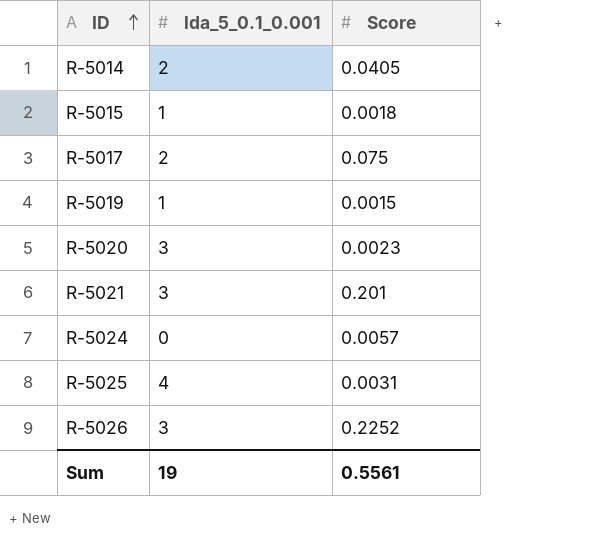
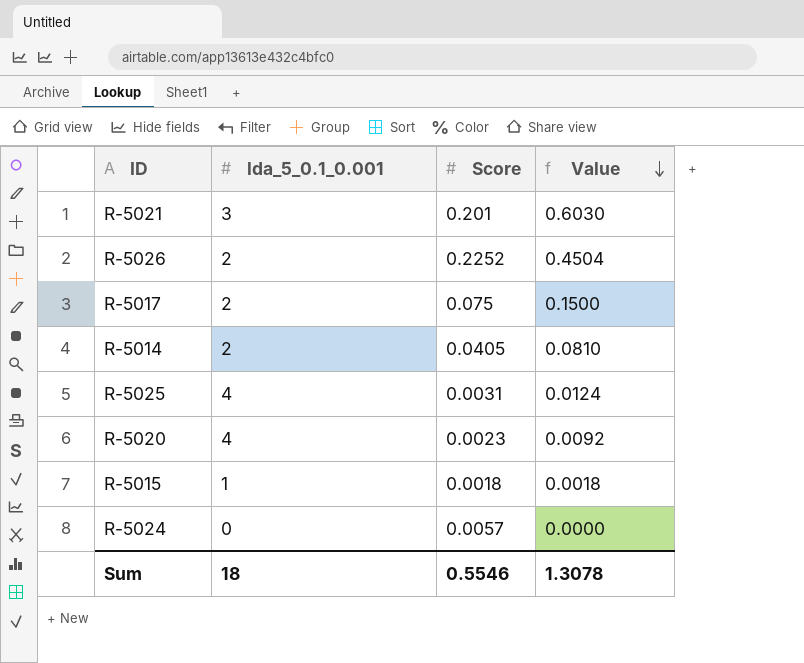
row order: ID ascending -> Value descending
column Value | formula: none -> [lda_5_0.1_0.001] * [Score]
row R-5019: 1 | 0.0015 -> none
R-5026 | lda_5_0.1_0.001: 3 -> 2
R-5020 | lda_5_0.1_0.001: 3 -> 4
Sum | lda_5_0.1_0.001: 19 -> 18
Sum | Score: 0.5561 -> 0.5546

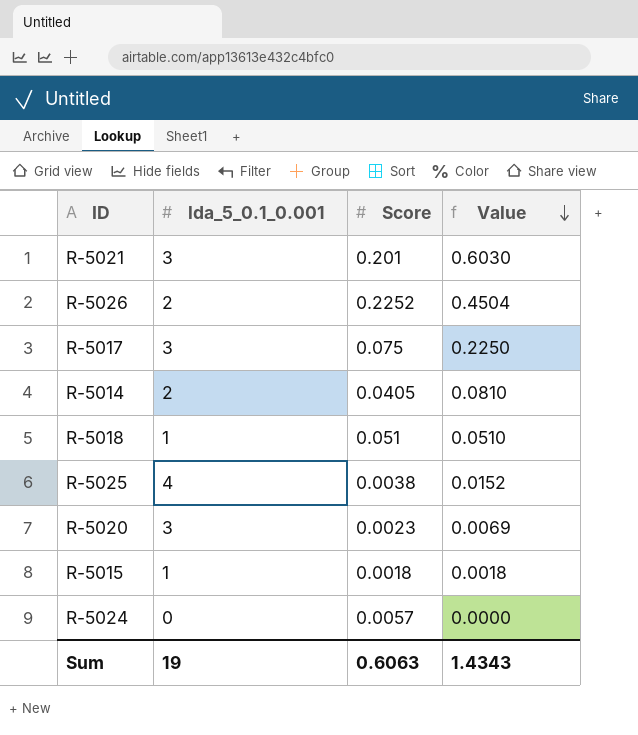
R-5017 | lda_5_0.1_0.001: 2 -> 3
R-5017 | Value: 0.1500 -> 0.2250
row R-5018: none -> 1 | 0.051 | 0.0510
R-5025 | Score: 0.0031 -> 0.0038
R-5025 | Value: 0.0124 -> 0.0152
R-5020 | lda_5_0.1_0.001: 4 -> 3
R-5020 | Value: 0.0092 -> 0.0069
Sum | lda_5_0.1_0.001: 18 -> 19
Sum | Score: 0.5546 -> 0.6063
Sum | Value: 1.3078 -> 1.4343

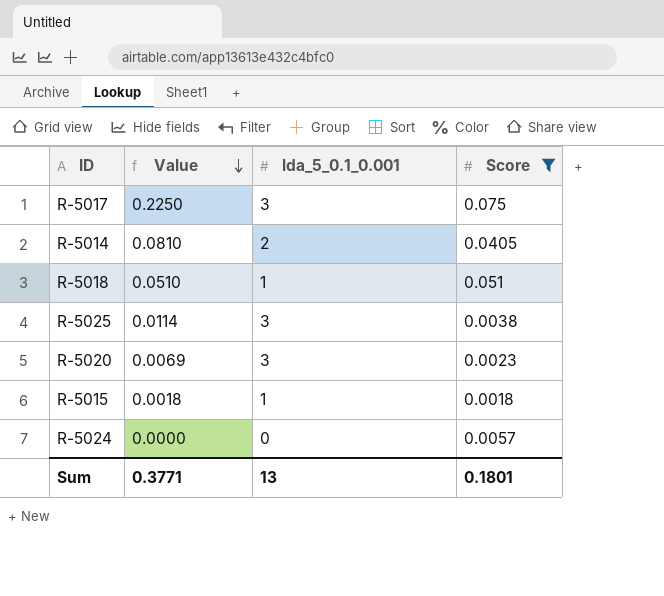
filter: none -> Score <= 0.075
column Value | position: 4 -> 2
R-5025 | Value: 0.0152 -> 0.0114
R-5025 | lda_5_0.1_0.001: 4 -> 3
Sum | Value: 1.4343 -> 0.3771
Sum | lda_5_0.1_0.001: 19 -> 13
Sum | Score: 0.6063 -> 0.1801

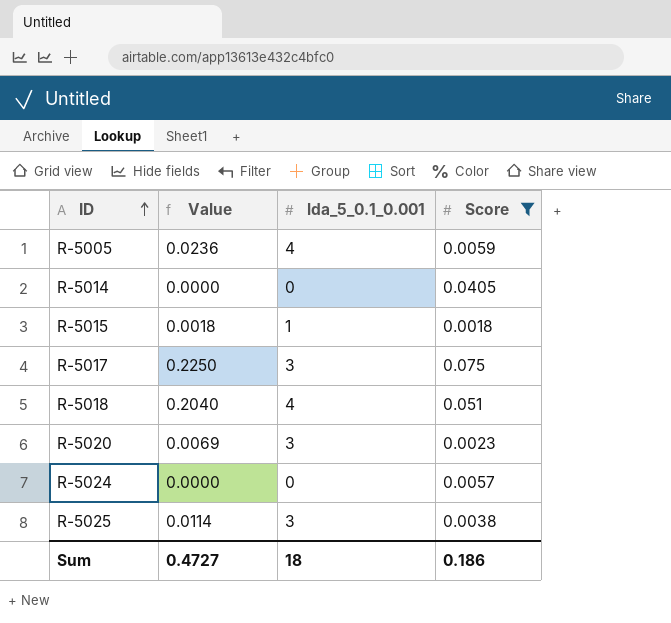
row order: Value descending -> ID ascending
row R-5005: none -> 0.0236 | 4 | 0.0059
R-5014 | Value: 0.0810 -> 0.0000
R-5014 | lda_5_0.1_0.001: 2 -> 0
R-5018 | Value: 0.0510 -> 0.2040
R-5018 | lda_5_0.1_0.001: 1 -> 4
Sum | Value: 0.3771 -> 0.4727
Sum | lda_5_0.1_0.001: 13 -> 18
Sum | Score: 0.1801 -> 0.186

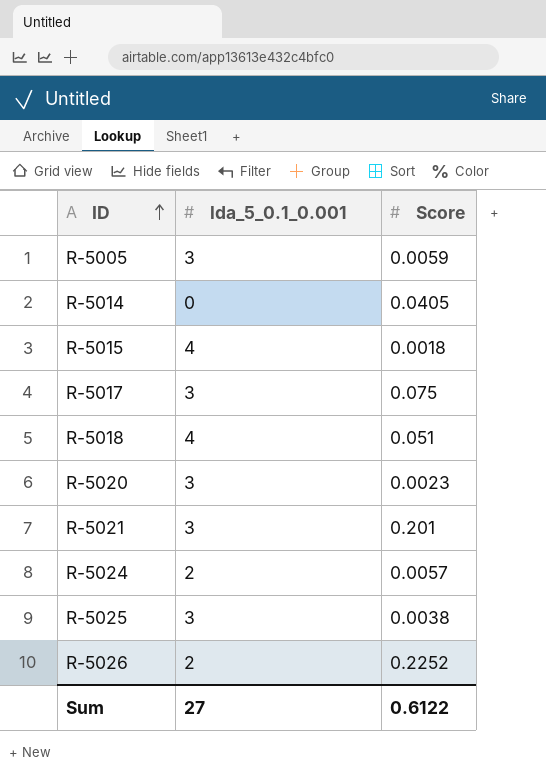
filter: Score <= 0.075 -> none
column Value | formula: [lda_5_0.1_0.001] * [Score] -> none
R-5005 | lda_5_0.1_0.001: 4 -> 3
R-5015 | lda_5_0.1_0.001: 1 -> 4
R-5024 | lda_5_0.1_0.001: 0 -> 2
Sum | lda_5_0.1_0.001: 18 -> 27
Sum | Score: 0.186 -> 0.6122

